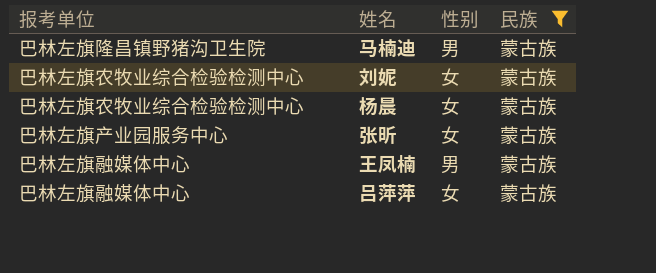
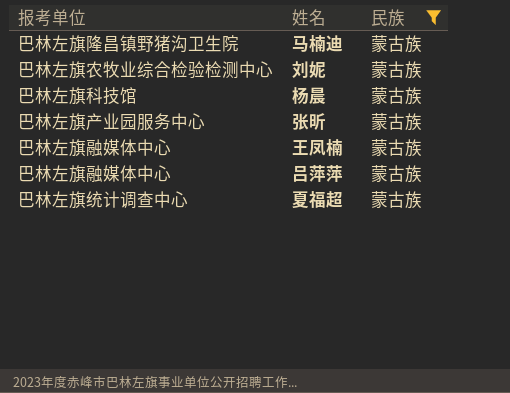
column 性别 | position: 3 -> none
杨晨 | 报考单位: 巴林左旗农牧业综合检验检测中心 -> 巴林左旗科技馆
row 夏福超: none -> 巴林左旗统计调查中心 | 蒙古族

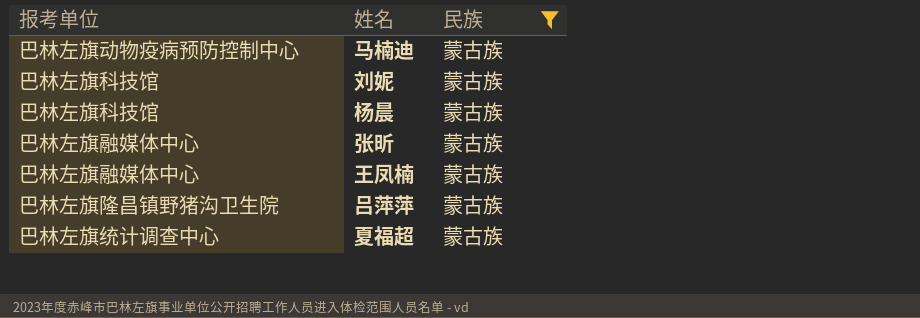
马楠迪 | 报考单位: 巴林左旗隆昌镇野猪沟卫生院 -> 巴林左旗动物疫病预防控制中心
刘妮 | 报考单位: 巴林左旗农牧业综合检验检测中心 -> 巴林左旗科技馆
张昕 | 报考单位: 巴林左旗产业园服务中心 -> 巴林左旗融媒体中心
吕萍萍 | 报考单位: 巴林左旗融媒体中心 -> 巴林左旗隆昌镇野猪沟卫生院

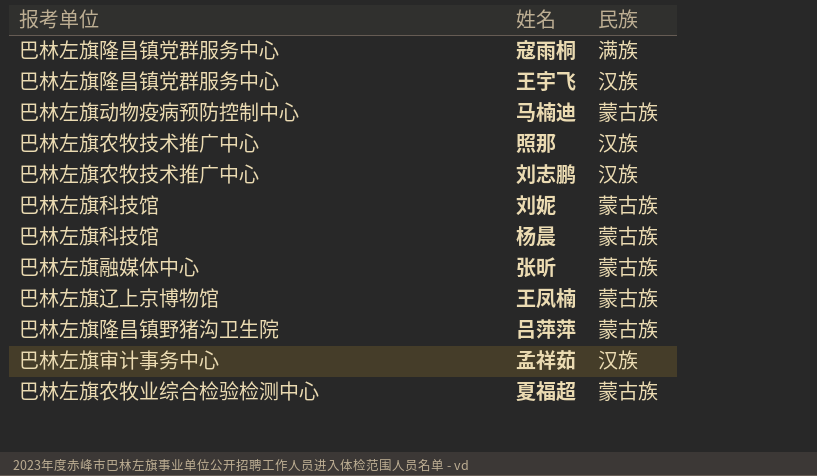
filter: 民族 = 蒙古族 -> none
王凤楠 | 报考单位: 巴林左旗融媒体中心 -> 巴林左旗辽上京博物馆
夏福超 | 报考单位: 巴林左旗统计调查中心 -> 巴林左旗农牧业综合检验检测中心

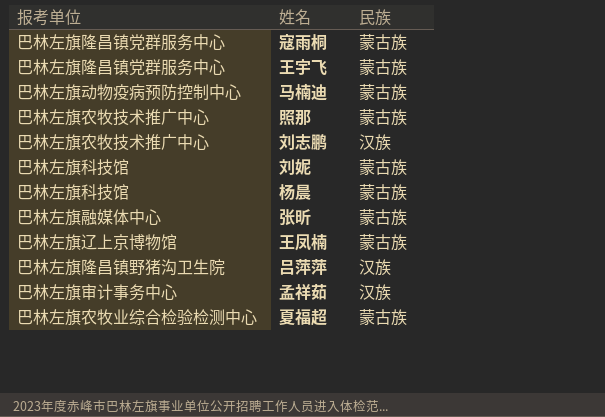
寇雨桐 | 民族: 满族 -> 蒙古族
王宇飞 | 民族: 汉族 -> 蒙古族
照那 | 民族: 汉族 -> 蒙古族
吕萍萍 | 民族: 蒙古族 -> 汉族

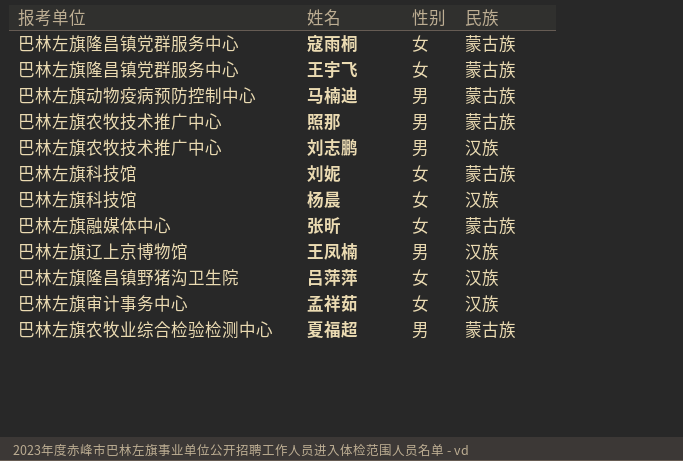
column 性别 | position: none -> 3
杨晨 | 民族: 蒙古族 -> 汉族
王凤楠 | 民族: 蒙古族 -> 汉族

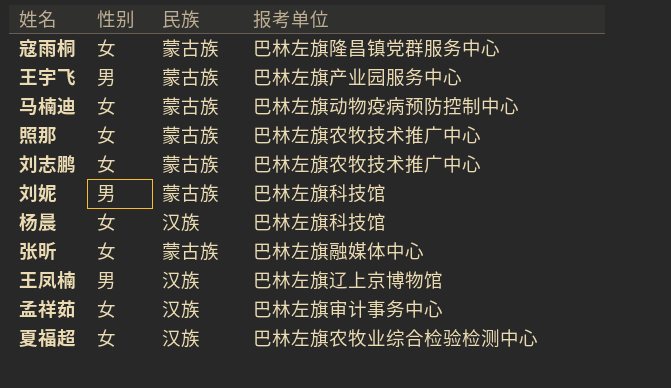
column 报考单位 | position: 1 -> 4
row 吕萍萍: 巴林左旗隆昌镇野猪沟卫生院 | 女 | 汉族 -> none
王宇飞 | 性别: 女 -> 男
王宇飞 | 报考单位: 巴林左旗隆昌镇党群服务中心 -> 巴林左旗产业园服务中心
马楠迪 | 性别: 男 -> 女
照那 | 性别: 男 -> 女
刘志鹏 | 性别: 男 -> 女
刘志鹏 | 民族: 汉族 -> 蒙古族
刘妮 | 性别: 女 -> 男
夏福超 | 性别: 男 -> 女
夏福超 | 民族: 蒙古族 -> 汉族

